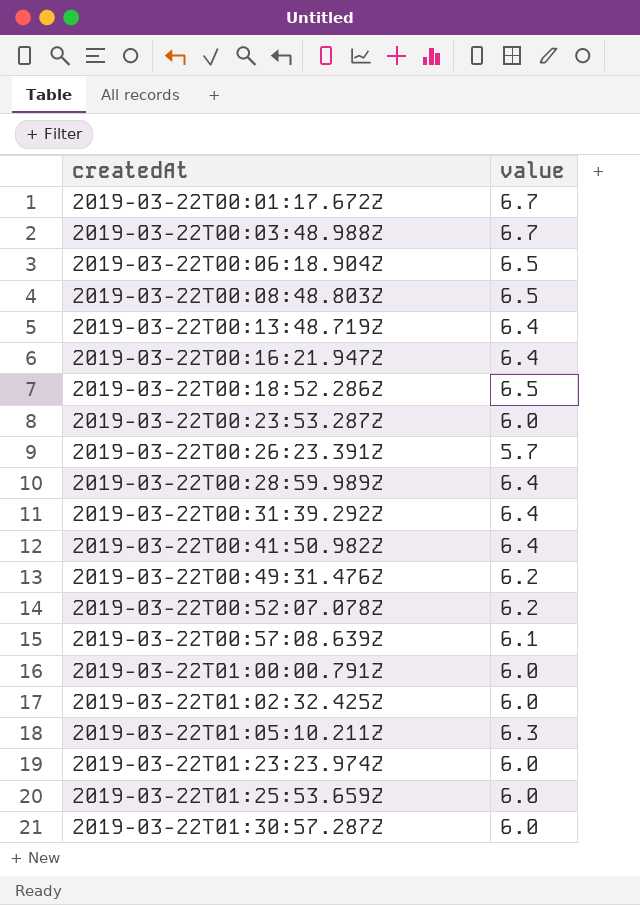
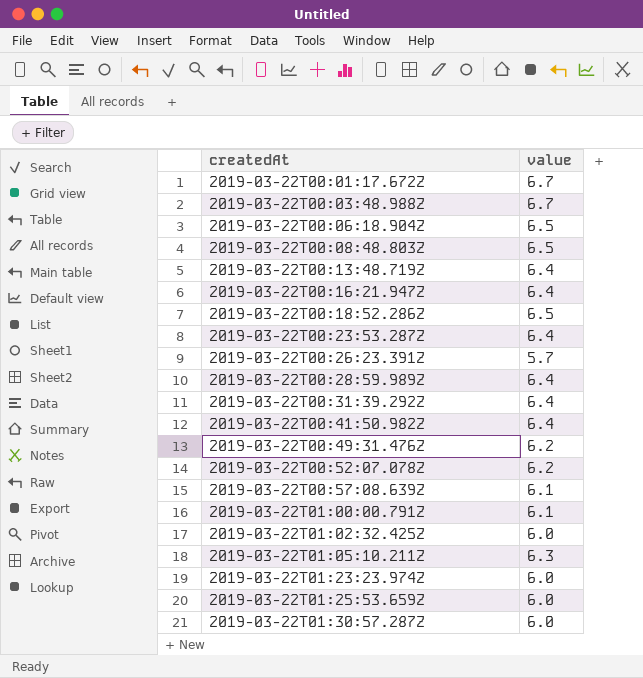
2019-03-22T00:23:53.287Z | value: 6.0 -> 6.4
2019-03-22T01:00:00.791Z | value: 6.0 -> 6.1

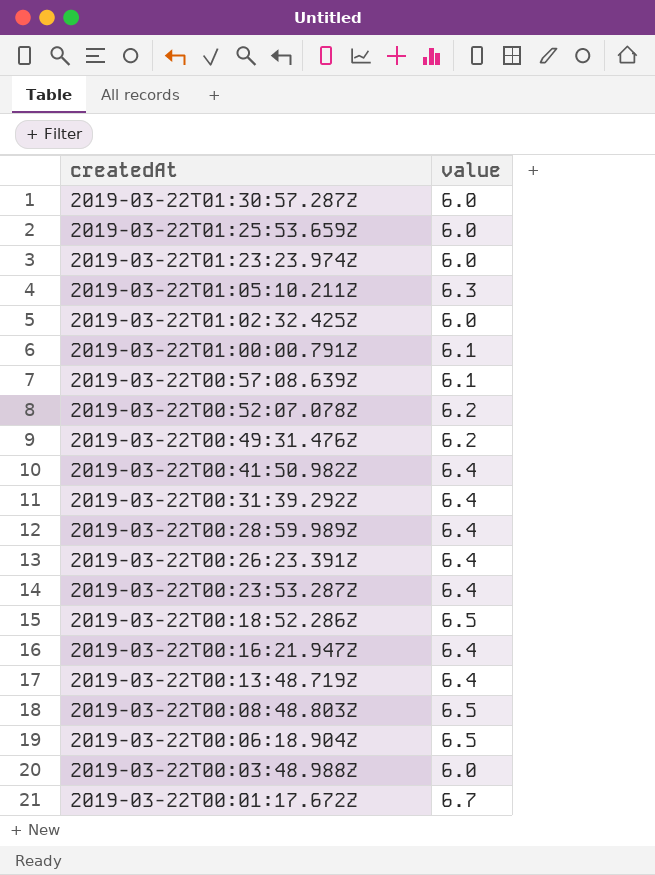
row order: createdAt ascending -> createdAt descending
2019-03-22T00:26:23.391Z | value: 5.7 -> 6.4
2019-03-22T00:03:48.988Z | value: 6.7 -> 6.0

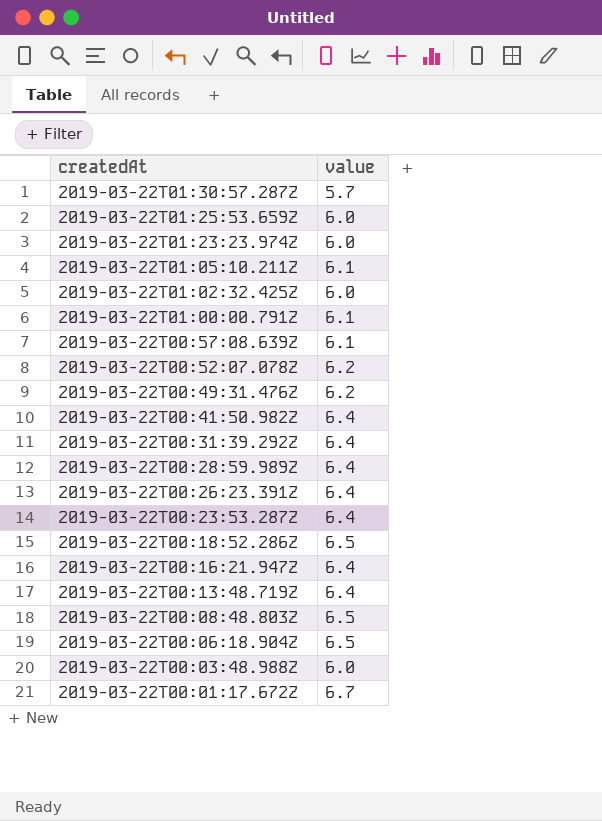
2019-03-22T01:30:57.287Z | value: 6.0 -> 5.7
2019-03-22T01:05:10.211Z | value: 6.3 -> 6.1

